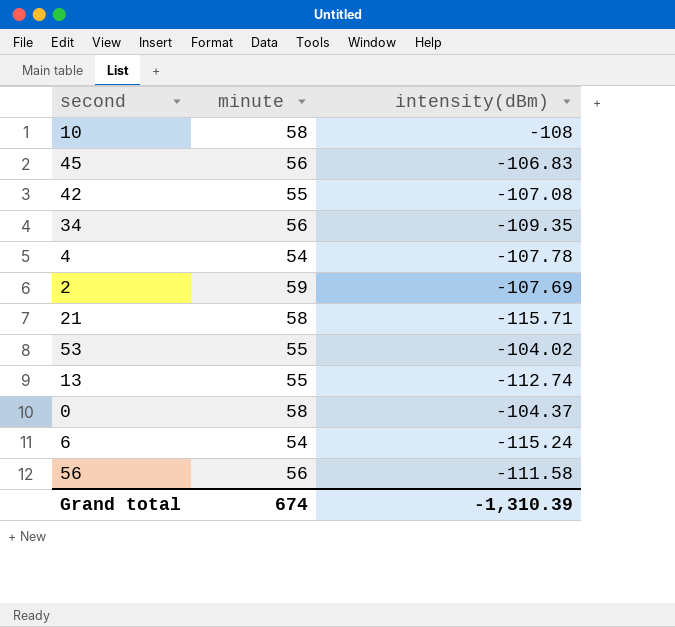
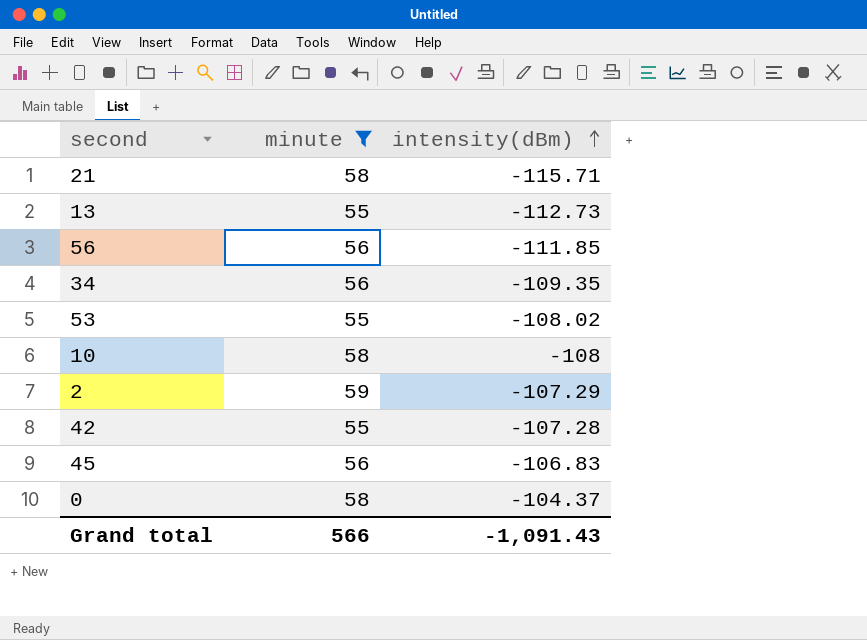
filter: none -> minute != 54
row order: none -> intensity(dBm) ascending
13 | intensity(dBm): -112.74 -> -112.73
56 | intensity(dBm): -111.58 -> -111.85
53 | intensity(dBm): -104.02 -> -108.02
2 | intensity(dBm): -107.69 -> -107.29
42 | intensity(dBm): -107.08 -> -107.28
Grand total | minute: 674 -> 566
Grand total | intensity(dBm): -1,310.39 -> -1,091.43

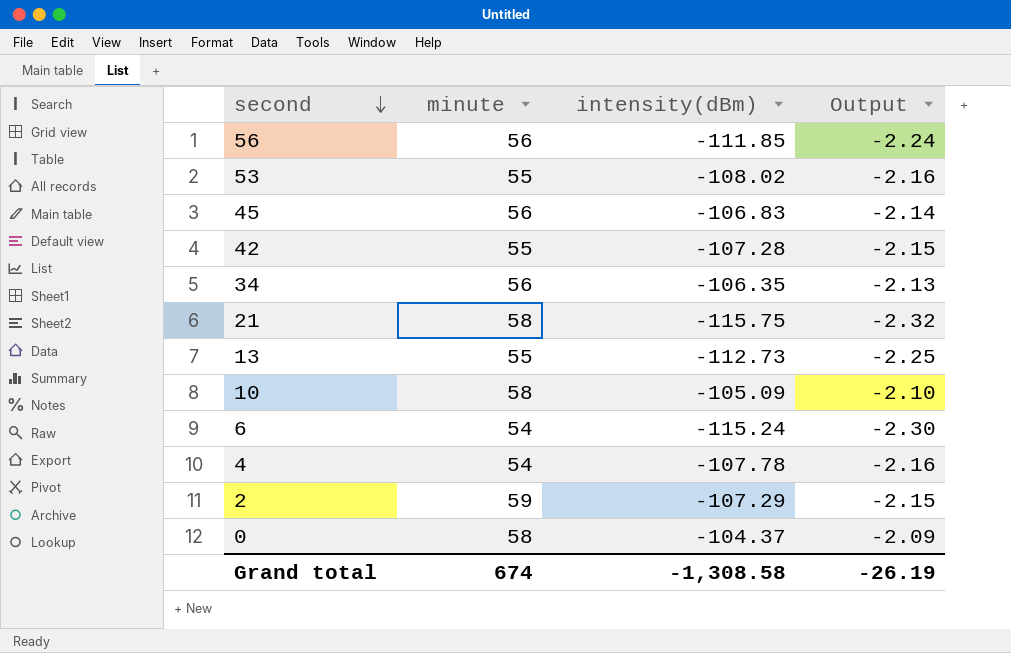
filter: minute != 54 -> none
row order: intensity(dBm) ascending -> second descending
column Output | formula: none -> [intensity(dBm)] * 0.02
34 | intensity(dBm): -109.35 -> -106.35
21 | intensity(dBm): -115.71 -> -115.75
10 | intensity(dBm): -108 -> -105.09
Grand total | minute: 566 -> 674
Grand total | intensity(dBm): -1,091.43 -> -1,308.58

